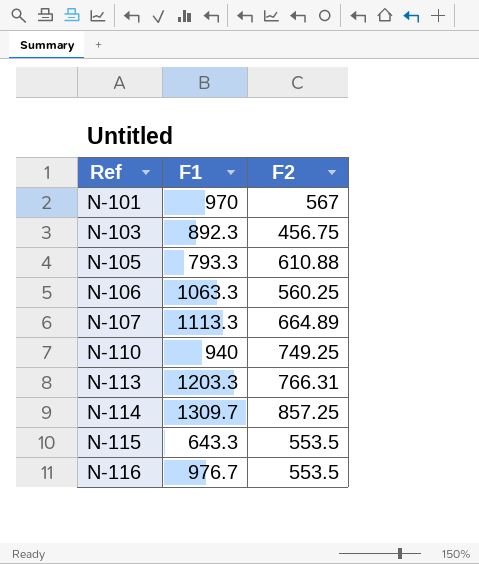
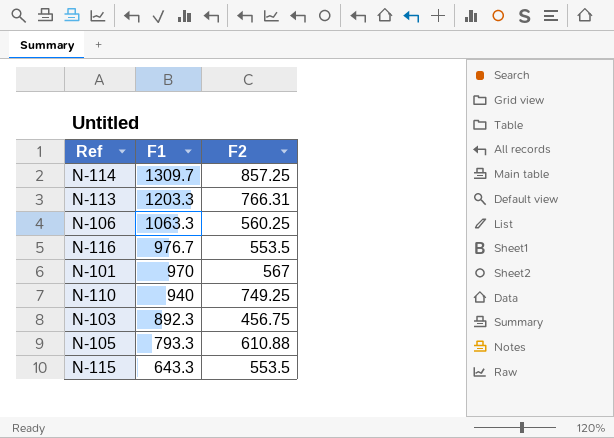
row order: Ref ascending -> F1 descending
row N-107: 1113.3 | 664.89 -> none

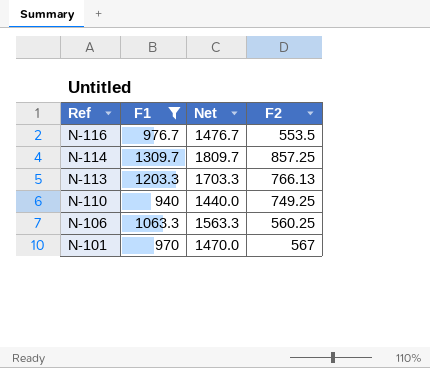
filter: none -> F1 >= 940
row order: F1 descending -> Ref descending
column Net | formula: none -> [F1] + 500
N-113 | F2: 766.31 -> 766.13

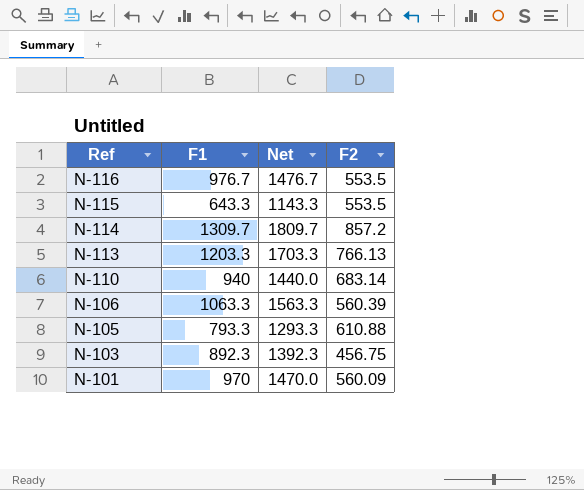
filter: F1 >= 940 -> none
N-114 | F2: 857.25 -> 857.2
N-110 | F2: 749.25 -> 683.14
N-106 | F2: 560.25 -> 560.39
N-101 | F2: 567 -> 560.09

